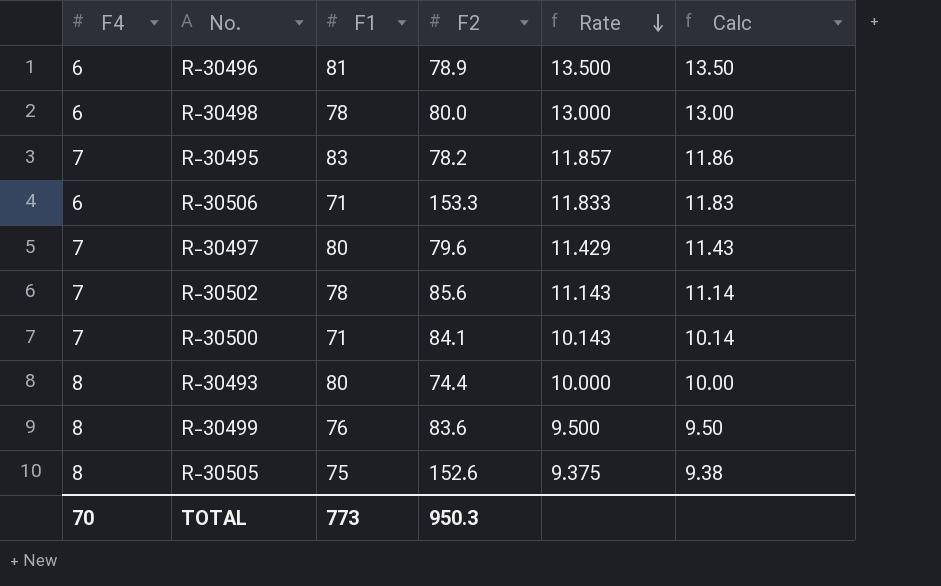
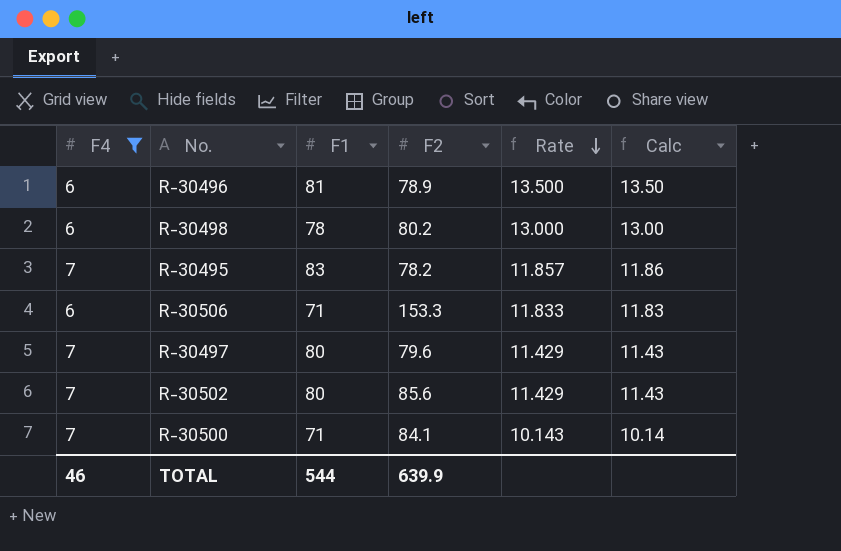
filter: none -> F4 != 8
R-30498 | F2: 80.0 -> 80.2
R-30502 | F1: 78 -> 80
R-30502 | Rate: 11.143 -> 11.429
R-30502 | Calc: 11.14 -> 11.43
TOTAL | F4: 70 -> 46
TOTAL | F1: 773 -> 544
TOTAL | F2: 950.3 -> 639.9

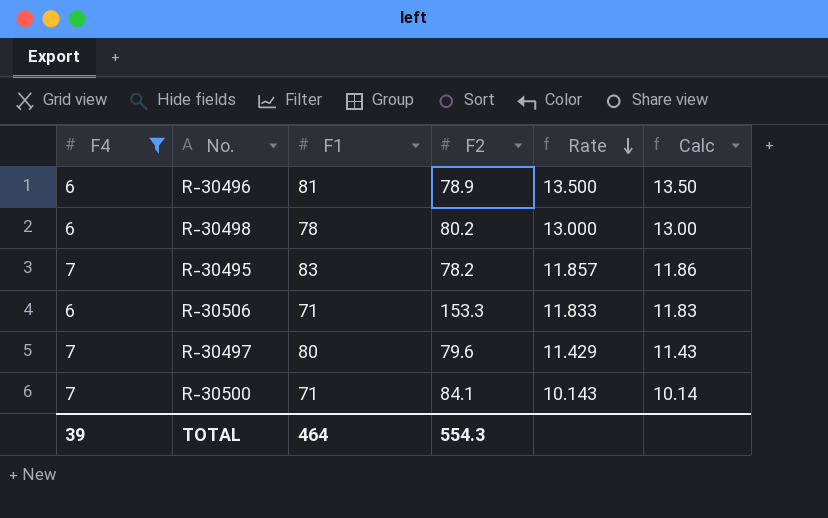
row R-30502: 7 | 80 | 85.6 | 11.429 | 11.43 -> none
TOTAL | F4: 46 -> 39
TOTAL | F1: 544 -> 464
TOTAL | F2: 639.9 -> 554.3

